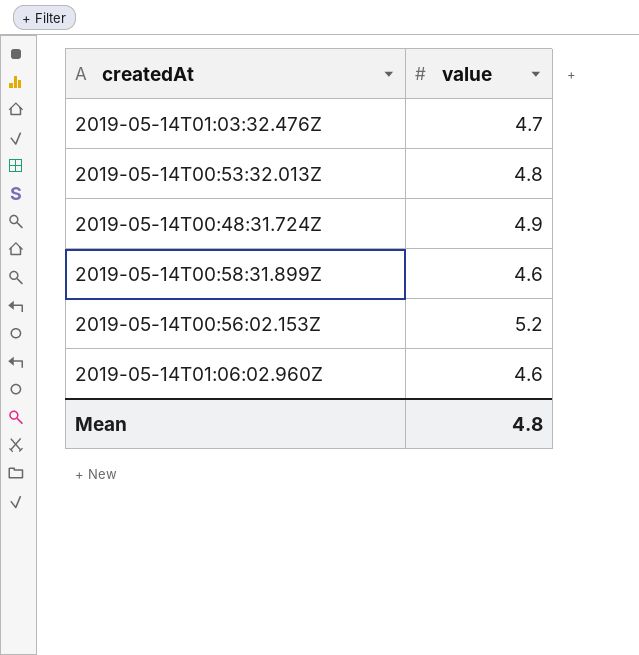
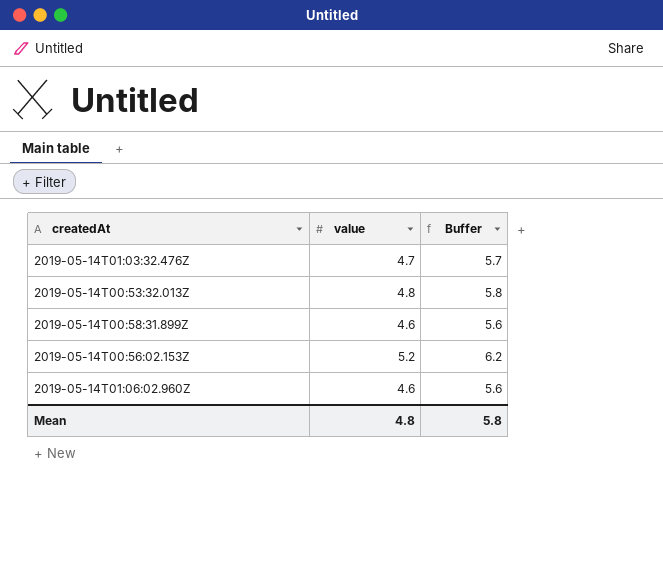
column Buffer | formula: none -> [value] + 1
row 2019-05-14T00:48:31.724Z: 4.9 -> none

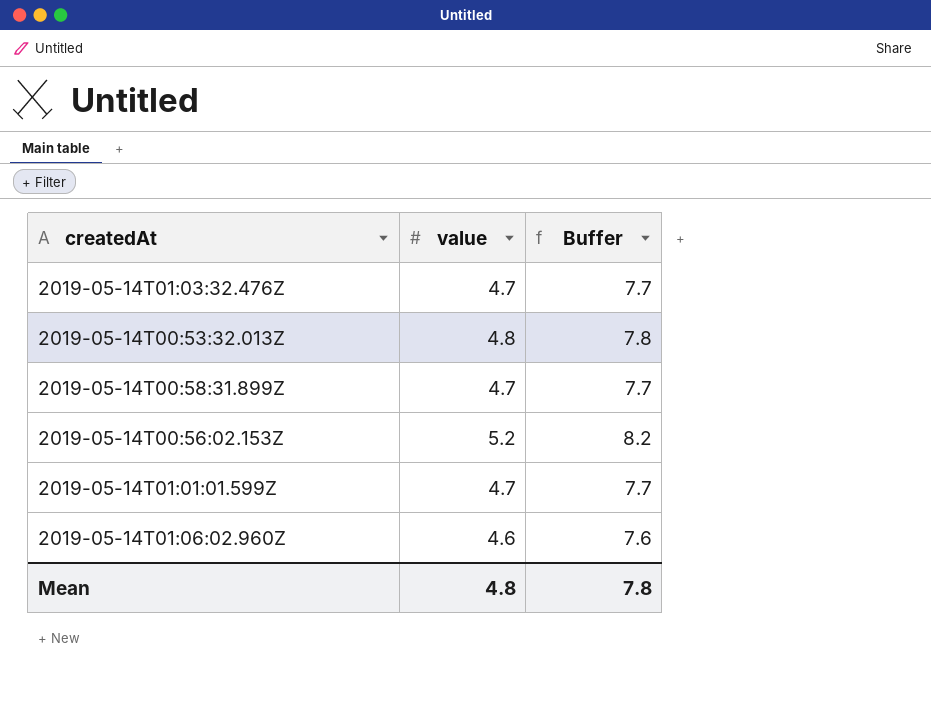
column Buffer | formula: [value] + 1 -> [value] + 3
2019-05-14T00:58:31.899Z | value: 4.6 -> 4.7
row 2019-05-14T01:01:01.599Z: none -> 4.7 | 7.7
Mean | Buffer: 5.8 -> 7.8

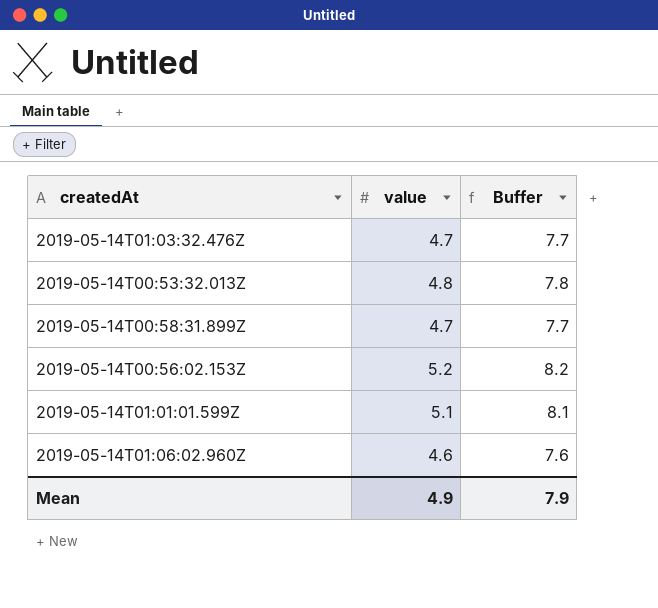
2019-05-14T01:01:01.599Z | value: 4.7 -> 5.1
2019-05-14T01:01:01.599Z | Buffer: 7.7 -> 8.1
Mean | value: 4.8 -> 4.9
Mean | Buffer: 7.8 -> 7.9

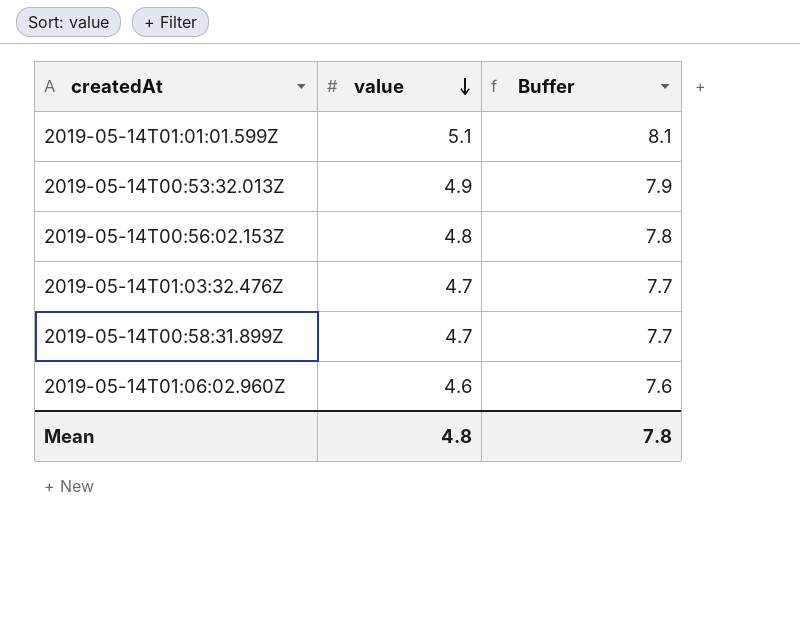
row order: none -> value descending
2019-05-14T00:53:32.013Z | value: 4.8 -> 4.9
2019-05-14T00:53:32.013Z | Buffer: 7.8 -> 7.9
2019-05-14T00:56:02.153Z | value: 5.2 -> 4.8
2019-05-14T00:56:02.153Z | Buffer: 8.2 -> 7.8
Mean | value: 4.9 -> 4.8
Mean | Buffer: 7.9 -> 7.8

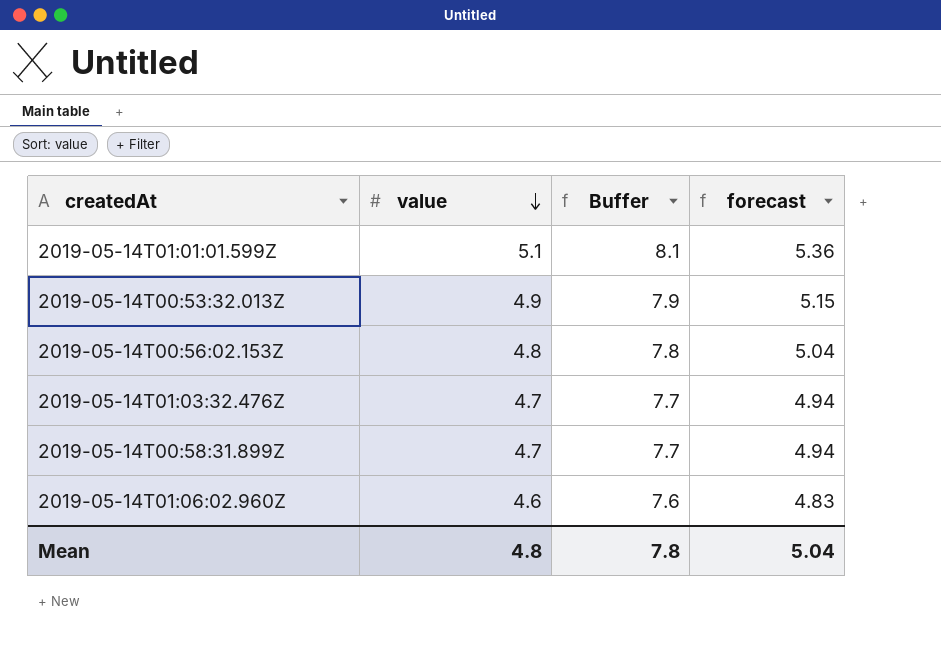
column forecast | formula: none -> [value] * 1.05

